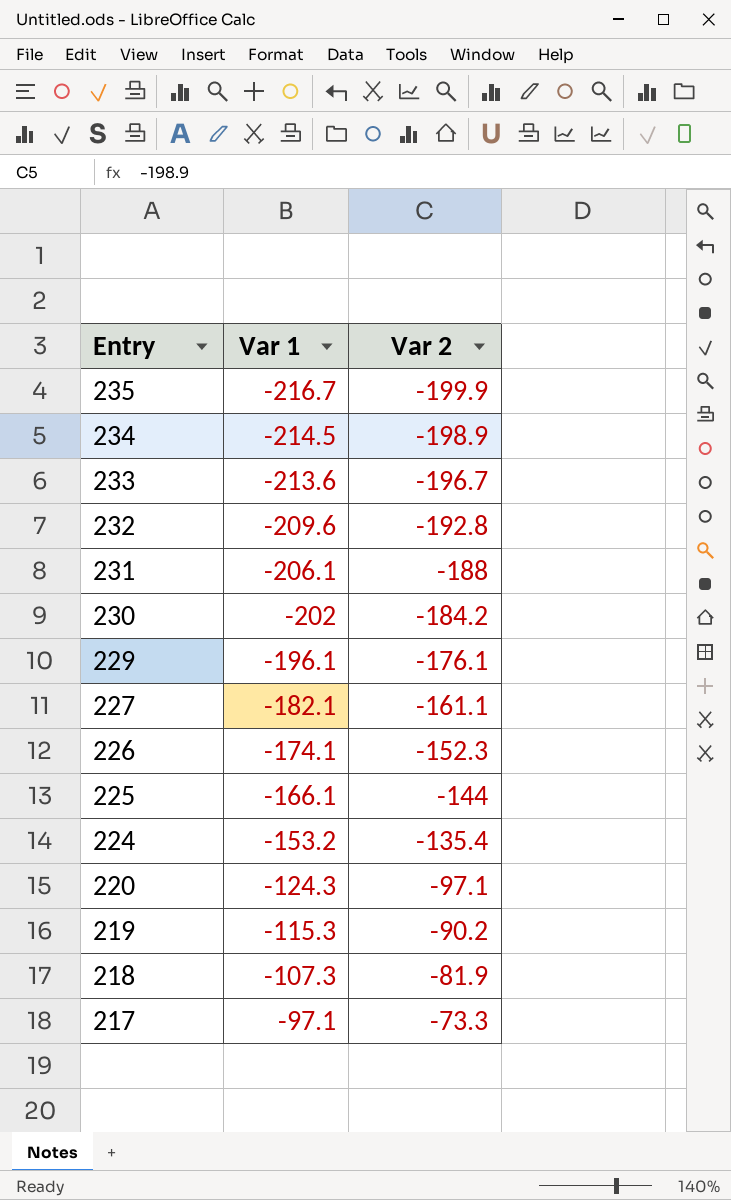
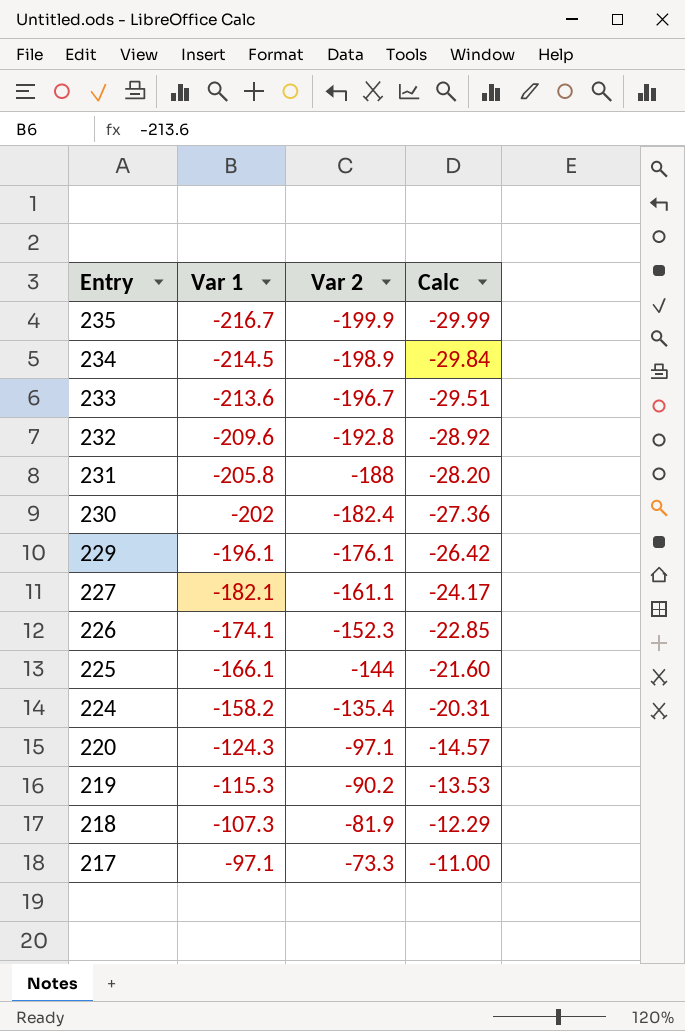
column Calc | formula: none -> [Var 2] * 0.15
231 | Var 1: -206.1 -> -205.8
230 | Var 2: -184.2 -> -182.4
224 | Var 1: -153.2 -> -158.2

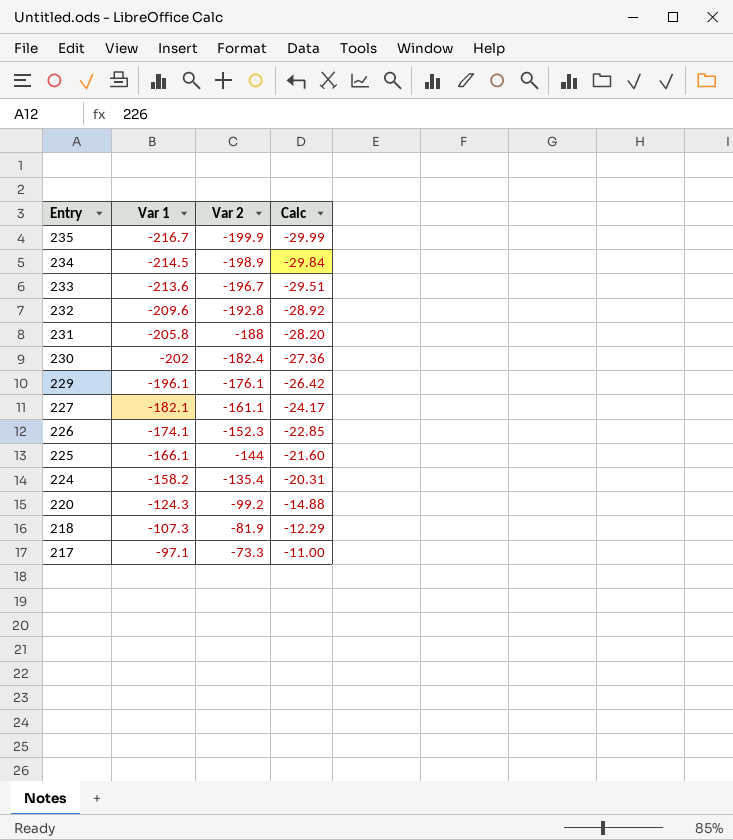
row 219: -115.3 | -90.2 | -13.53 -> none
220 | Var 2: -97.1 -> -99.2
220 | Calc: -14.57 -> -14.88

